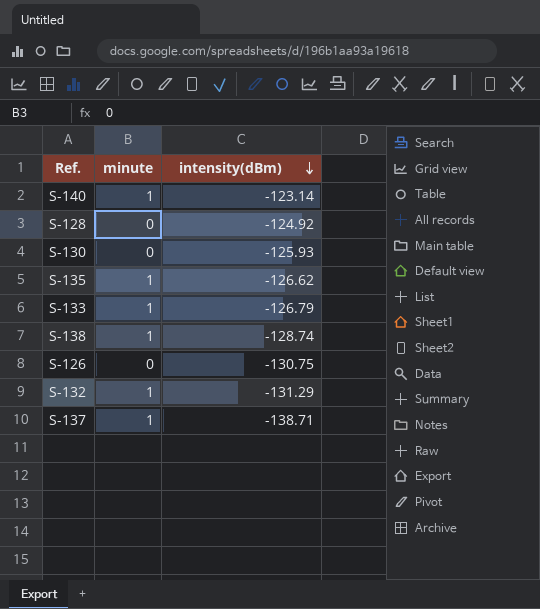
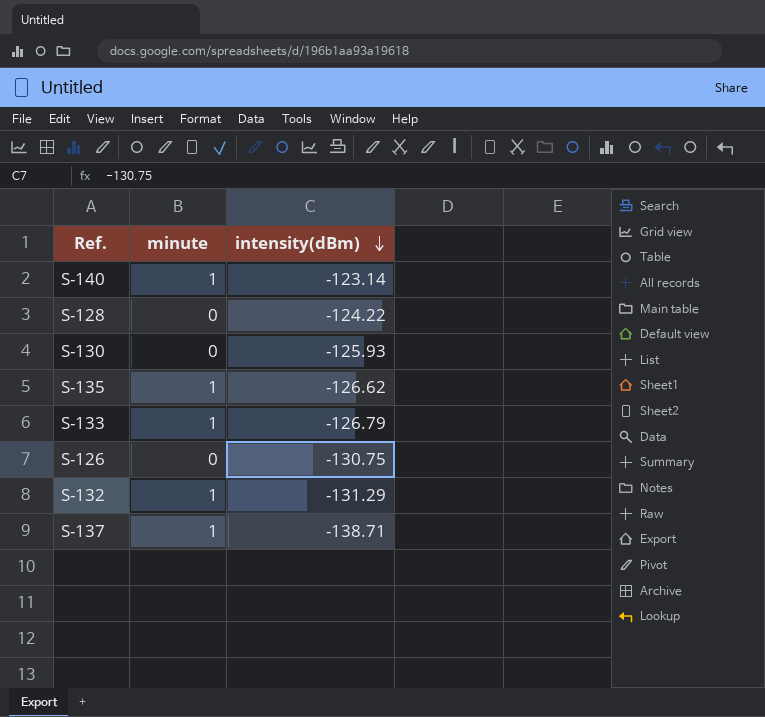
row S-138: 1 | -128.74 -> none
S-128 | intensity(dBm): -124.92 -> -124.22

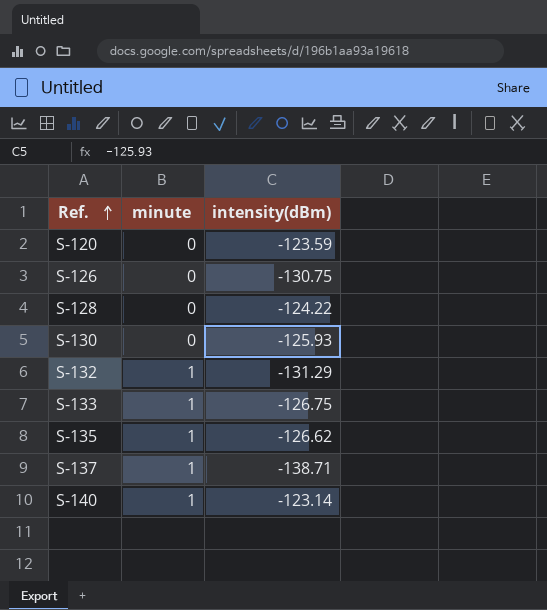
row order: intensity(dBm) descending -> Ref. ascending
row S-120: none -> 0 | -123.59
S-133 | intensity(dBm): -126.79 -> -126.75

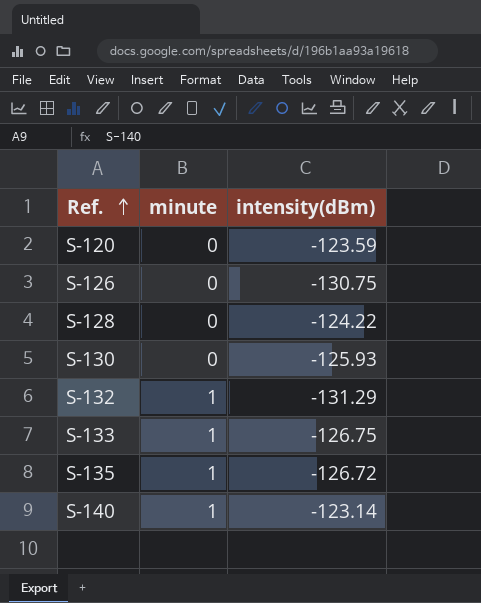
row S-137: 1 | -138.71 -> none
S-135 | intensity(dBm): -126.62 -> -126.72

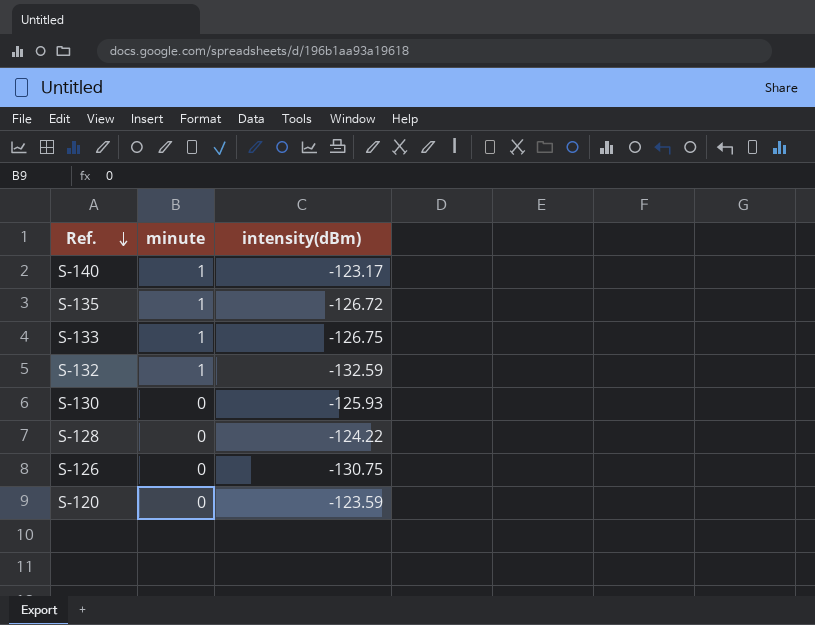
row order: Ref. ascending -> Ref. descending
S-140 | intensity(dBm): -123.14 -> -123.17
S-132 | intensity(dBm): -131.29 -> -132.59

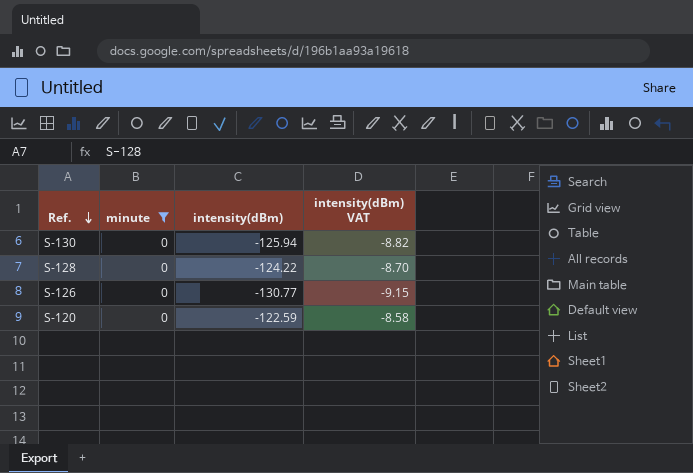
filter: none -> minute = 0
column intensity(dBm) VAT | formula: none -> [intensity(dBm)] * 0.07
S-130 | intensity(dBm): -125.93 -> -125.94
S-126 | intensity(dBm): -130.75 -> -130.77
S-120 | intensity(dBm): -123.59 -> -122.59

